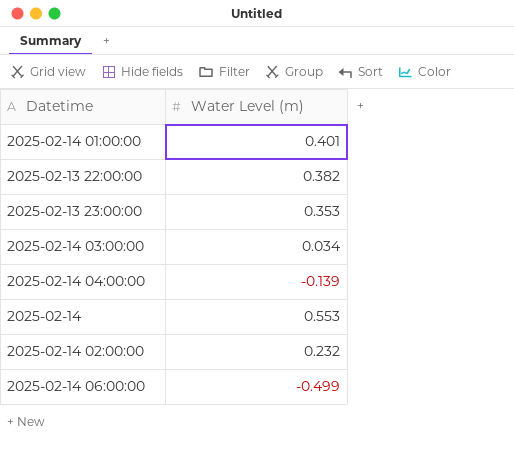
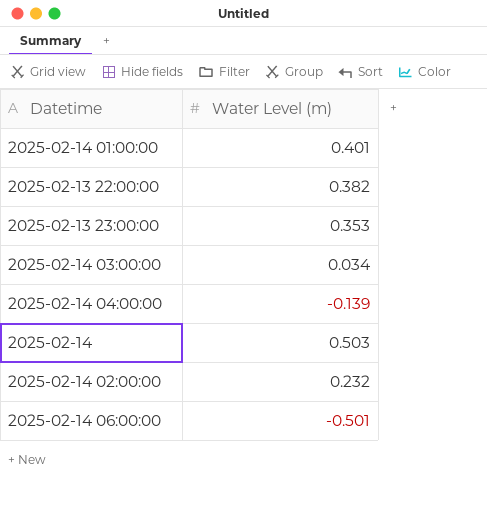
2025-02-14 | Water Level (m): 0.553 -> 0.503
2025-02-14 06:00:00 | Water Level (m): -0.499 -> -0.501

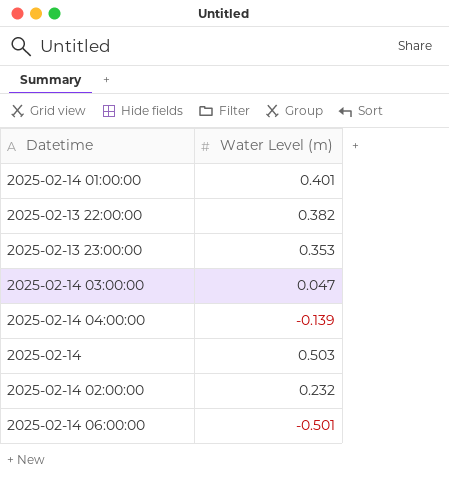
2025-02-14 03:00:00 | Water Level (m): 0.034 -> 0.047

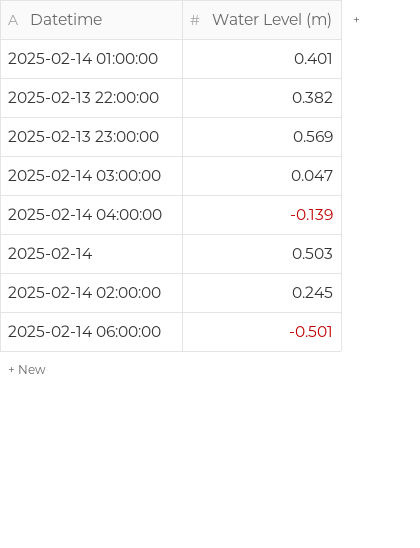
2025-02-13 23:00:00 | Water Level (m): 0.353 -> 0.569
2025-02-14 02:00:00 | Water Level (m): 0.232 -> 0.245

